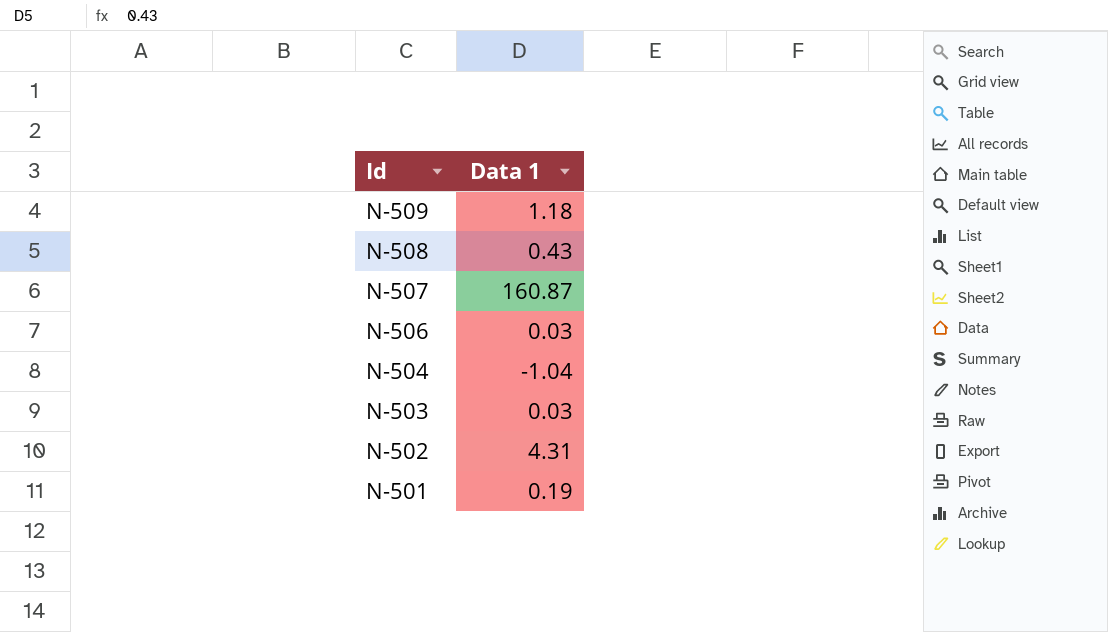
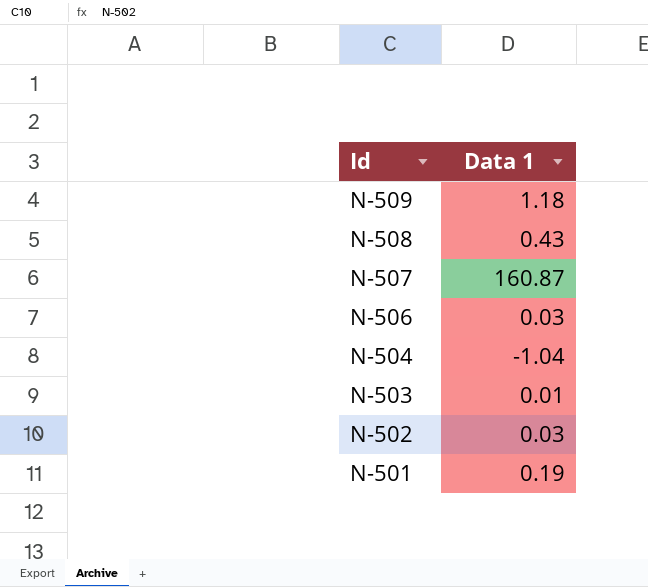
N-503 | Data 1: 0.03 -> 0.01
N-502 | Data 1: 4.31 -> 0.03

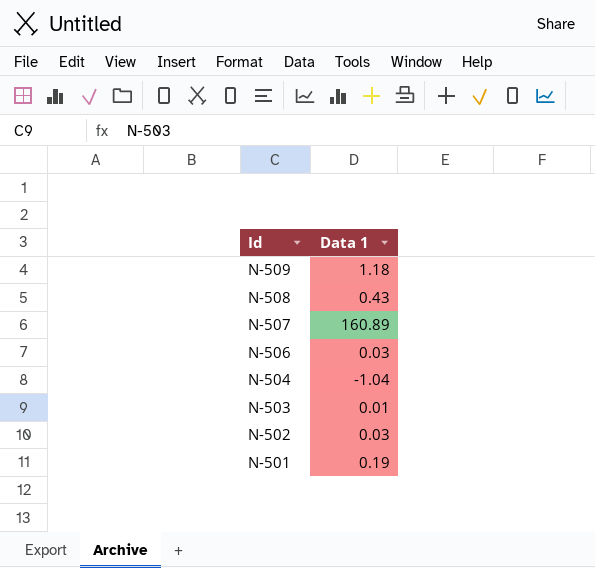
N-507 | Data 1: 160.87 -> 160.89

